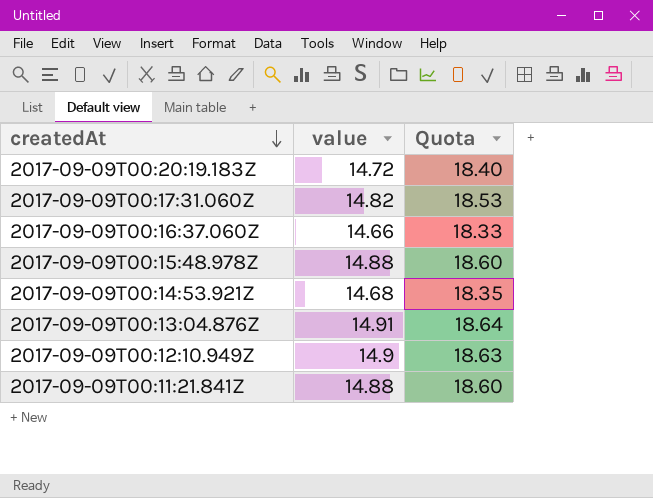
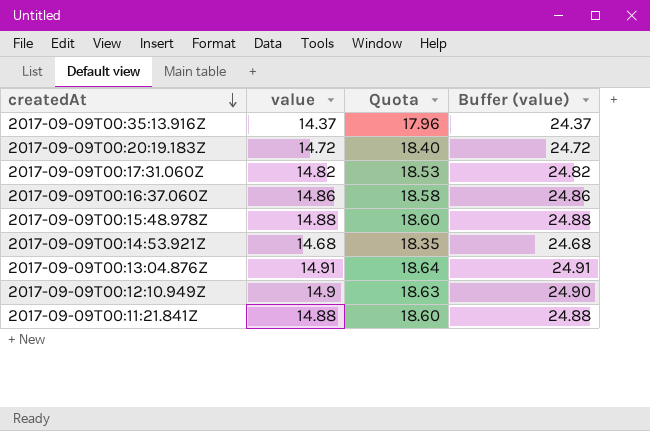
column Buffer (value) | formula: none -> [value] + 10
row 2017-09-09T00:35:13.916Z: none -> 14.37 | 17.96 | 24.37
2017-09-09T00:16:37.060Z | value: 14.66 -> 14.86
2017-09-09T00:16:37.060Z | Quota: 18.33 -> 18.58

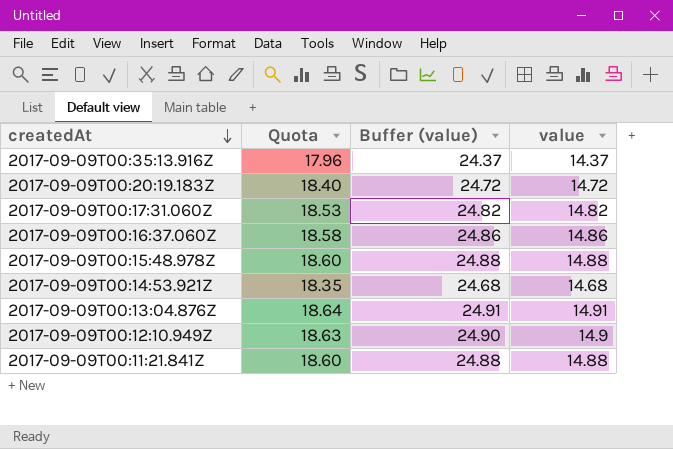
column value | position: 2 -> 4

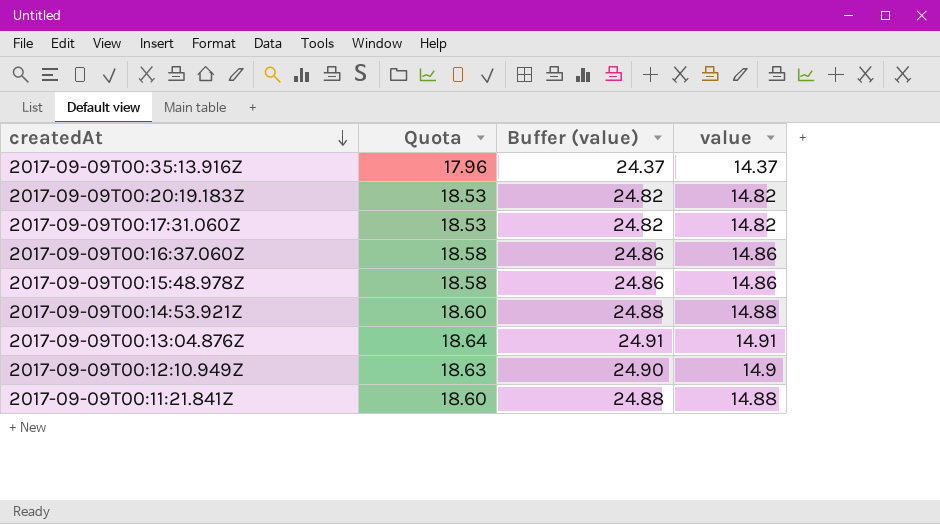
2017-09-09T00:20:19.183Z | Quota: 18.40 -> 18.53
2017-09-09T00:20:19.183Z | Buffer (value): 24.72 -> 24.82
2017-09-09T00:20:19.183Z | value: 14.72 -> 14.82
2017-09-09T00:15:48.978Z | Quota: 18.60 -> 18.58
2017-09-09T00:15:48.978Z | Buffer (value): 24.88 -> 24.86
2017-09-09T00:15:48.978Z | value: 14.88 -> 14.86
2017-09-09T00:14:53.921Z | Quota: 18.35 -> 18.60
2017-09-09T00:14:53.921Z | Buffer (value): 24.68 -> 24.88
2017-09-09T00:14:53.921Z | value: 14.68 -> 14.88

